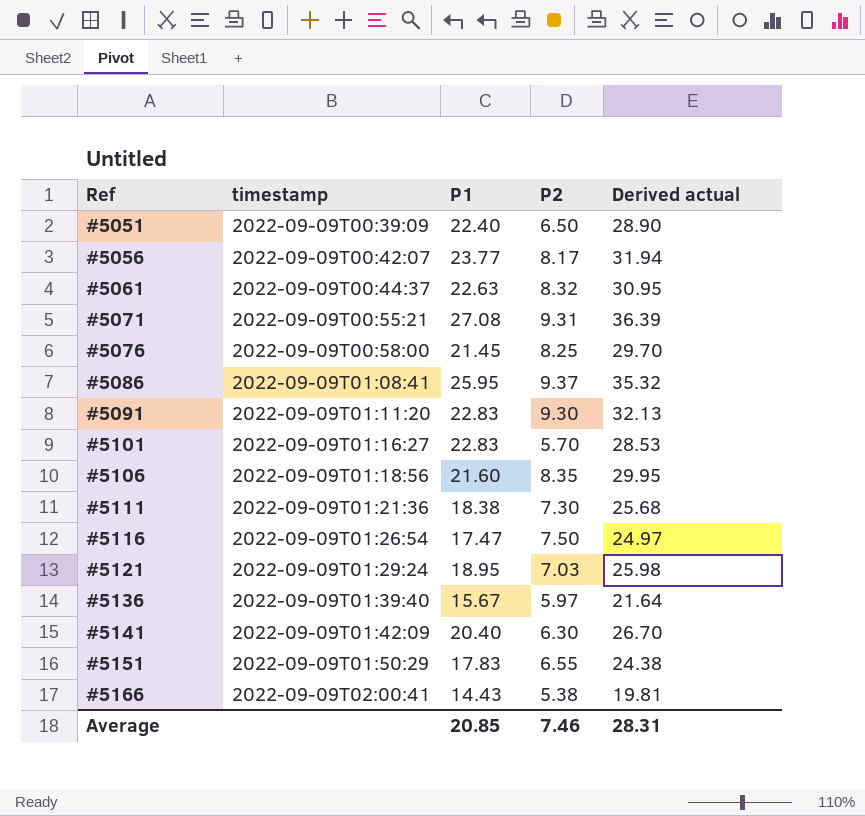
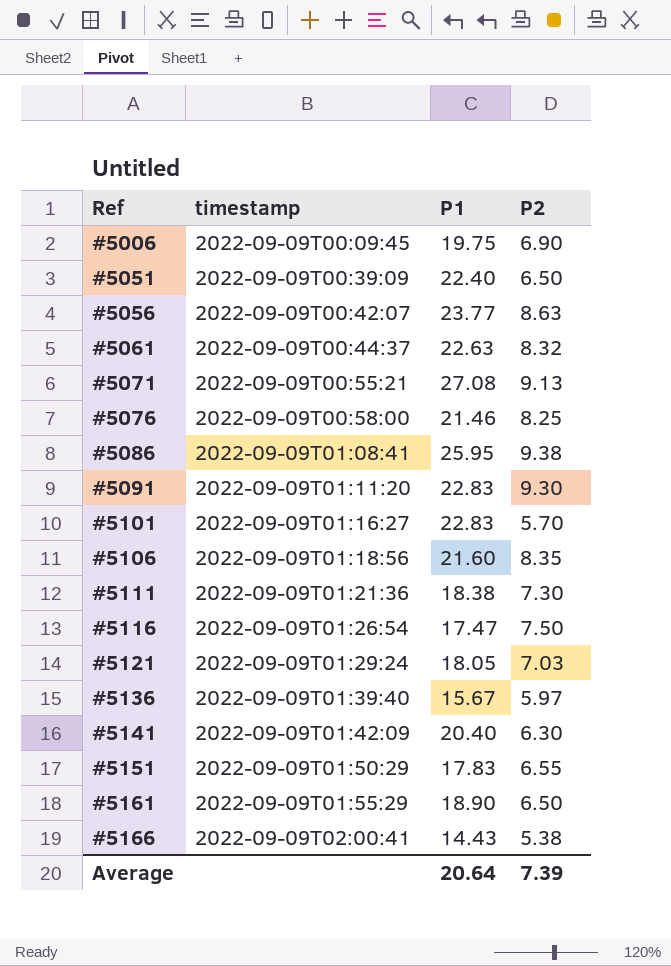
column Derived actual | formula: [P1] + [P2] -> none
row #5006: none -> 2022-09-09T00:09:45 | 19.75 | 6.90
#5056 | P2: 8.17 -> 8.63
#5071 | P2: 9.31 -> 9.13
#5076 | P1: 21.45 -> 21.46
#5086 | P2: 9.37 -> 9.38
#5121 | P1: 18.95 -> 18.05
row #5161: none -> 2022-09-09T01:55:29 | 18.90 | 6.50
Average | P1: 20.85 -> 20.64
Average | P2: 7.46 -> 7.39

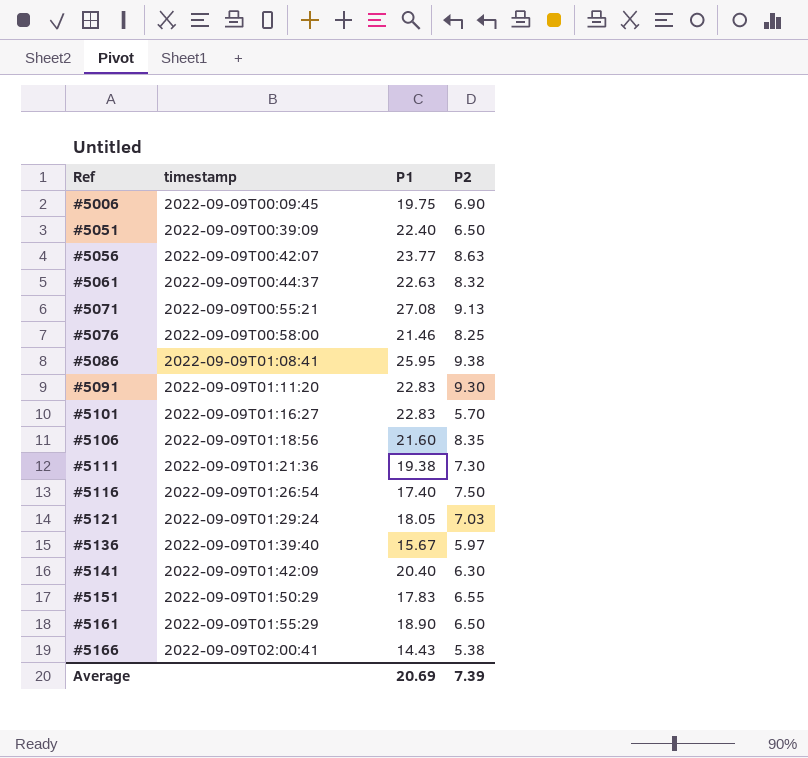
#5111 | P1: 18.38 -> 19.38
#5116 | P1: 17.47 -> 17.40
Average | P1: 20.64 -> 20.69

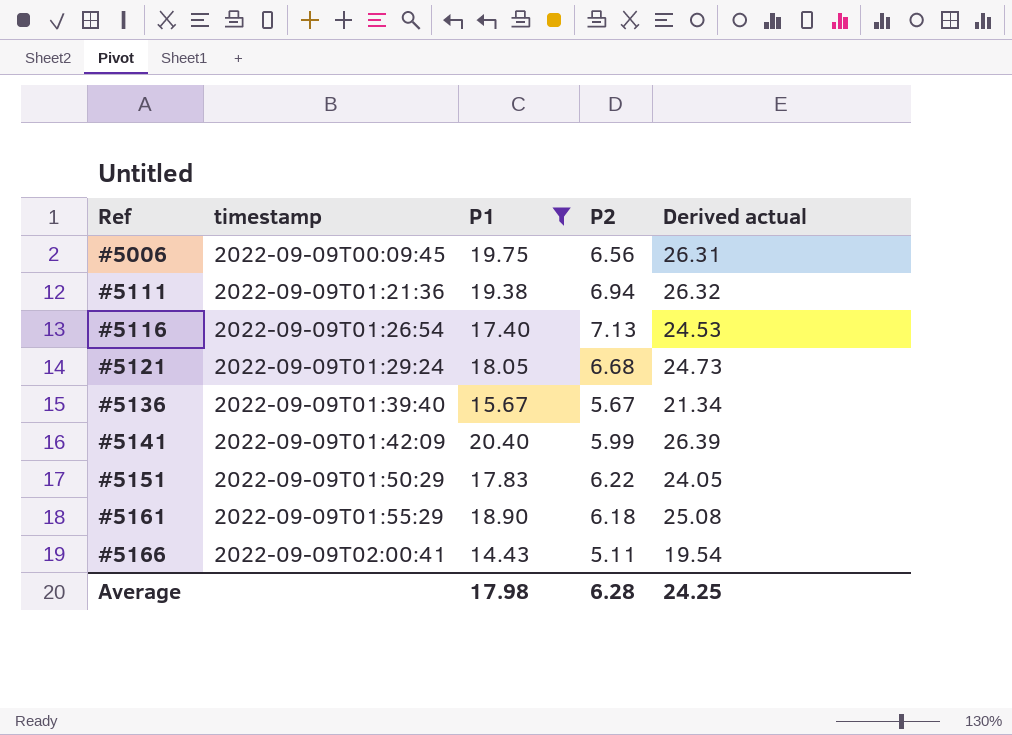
filter: none -> P1 <= 20.40
column Derived actual | formula: none -> [P1] + [P2]
#5006 | P2: 6.90 -> 6.56
#5111 | P2: 7.30 -> 6.94
#5116 | P2: 7.50 -> 7.13
#5121 | P2: 7.03 -> 6.68
#5136 | P2: 5.97 -> 5.67
#5141 | P2: 6.30 -> 5.99
#5151 | P2: 6.55 -> 6.22
#5161 | P2: 6.50 -> 6.18
#5166 | P2: 5.38 -> 5.11
Average | P1: 20.69 -> 17.98
Average | P2: 7.39 -> 6.28

